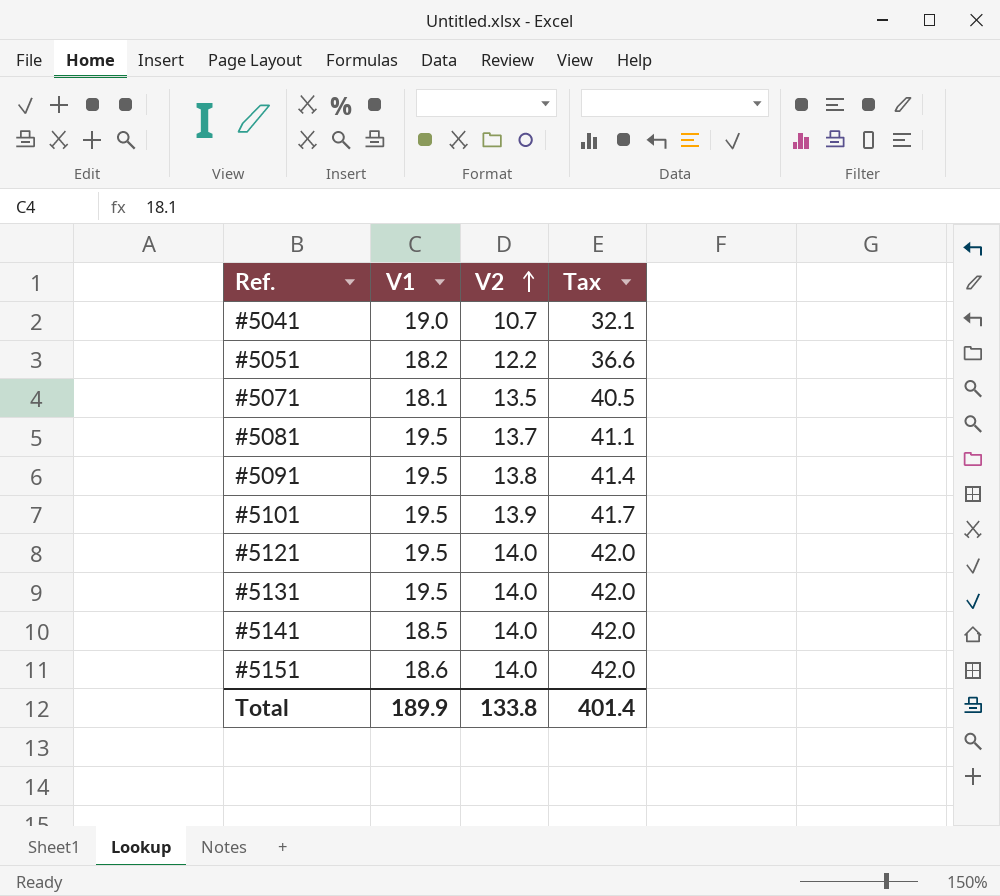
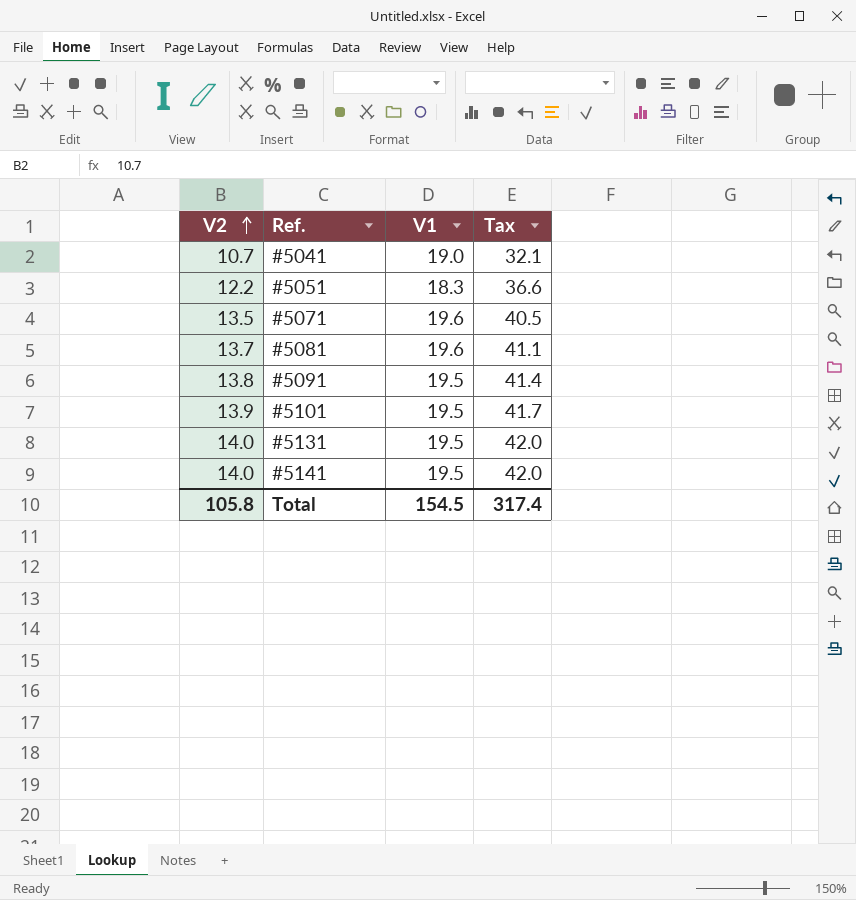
column V2 | position: 3 -> 1
row #5121: 19.5 | 14.0 | 42.0 -> none
row #5151: 18.6 | 14.0 | 42.0 -> none
#5051 | V1: 18.2 -> 18.3
#5071 | V1: 18.1 -> 19.6
#5081 | V1: 19.5 -> 19.6
#5141 | V1: 18.5 -> 19.5
Total | V2: 133.8 -> 105.8
Total | V1: 189.9 -> 154.5
Total | Tax: 401.4 -> 317.4

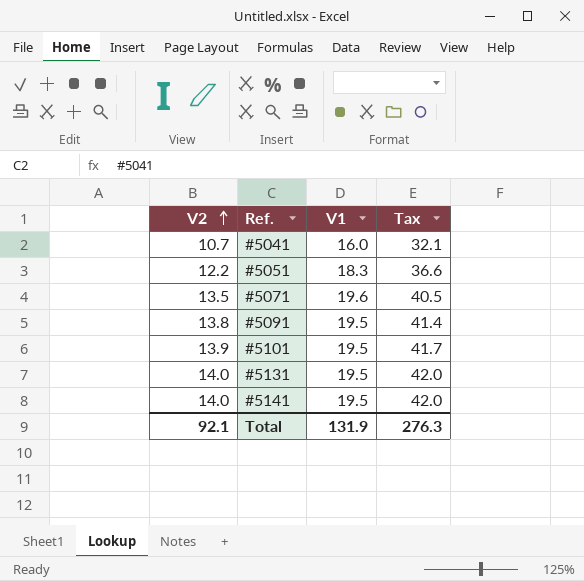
row #5081: 13.7 | 19.6 | 41.1 -> none
#5041 | V1: 19.0 -> 16.0
Total | V2: 105.8 -> 92.1
Total | V1: 154.5 -> 131.9
Total | Tax: 317.4 -> 276.3

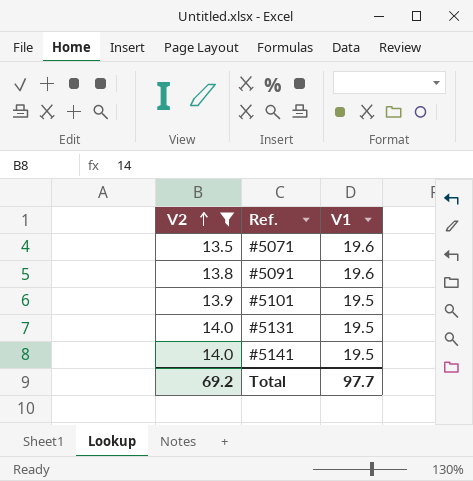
filter: none -> V2 >= 13.5
column Tax | formula: [V2] * 3 -> none
#5091 | V1: 19.5 -> 19.6
Total | V2: 92.1 -> 69.2
Total | V1: 131.9 -> 97.7

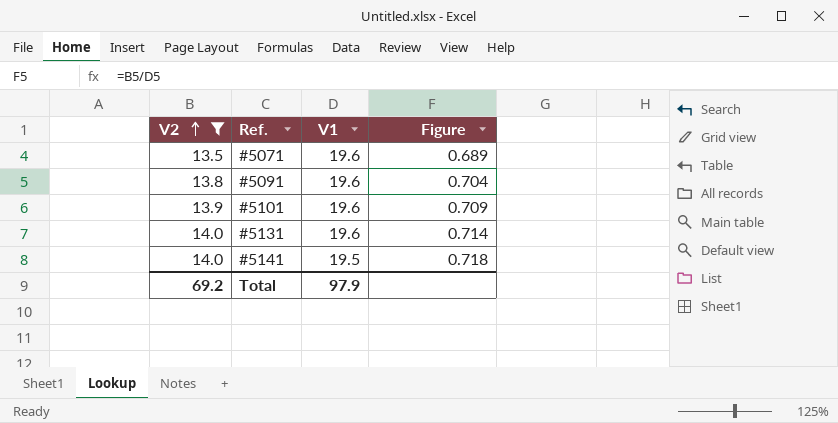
column Figure | formula: none -> [V2] / [V1]
#5101 | V1: 19.5 -> 19.6
#5131 | V1: 19.5 -> 19.6
Total | V1: 97.7 -> 97.9

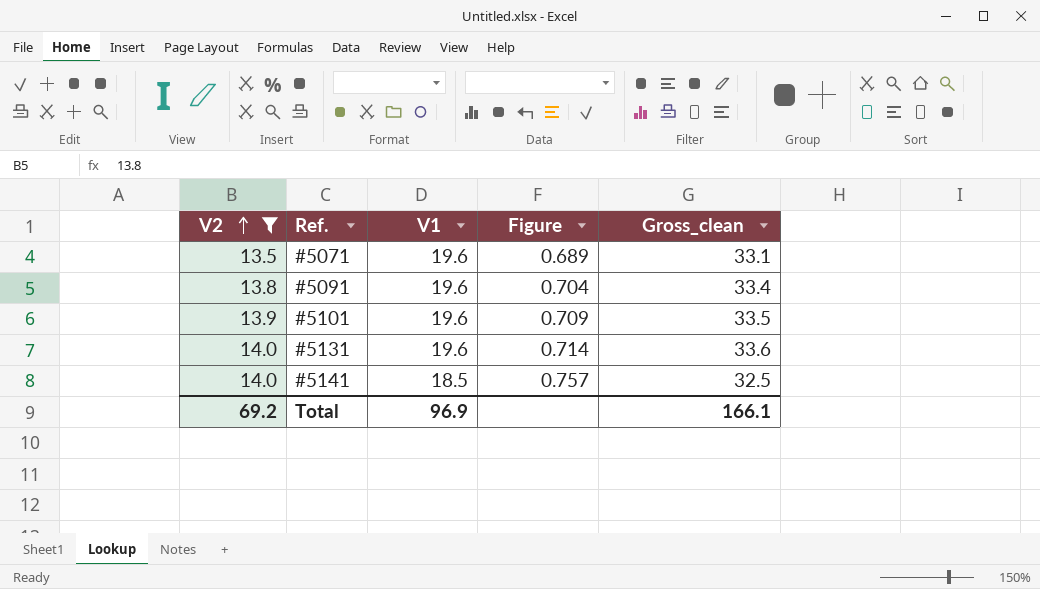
column Gross_clean | formula: none -> [V2] + [V1]
#5141 | V1: 19.5 -> 18.5
#5141 | Figure: 0.718 -> 0.757
Total | V1: 97.9 -> 96.9

